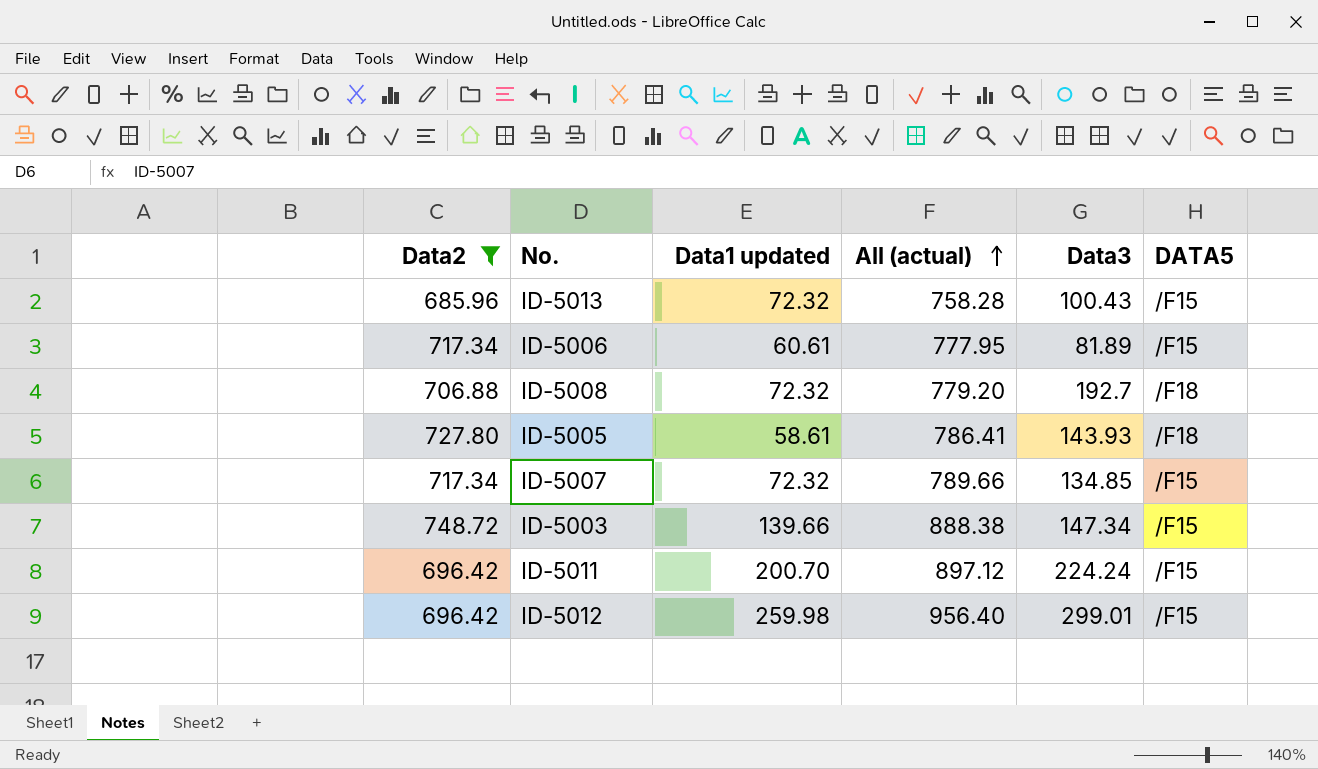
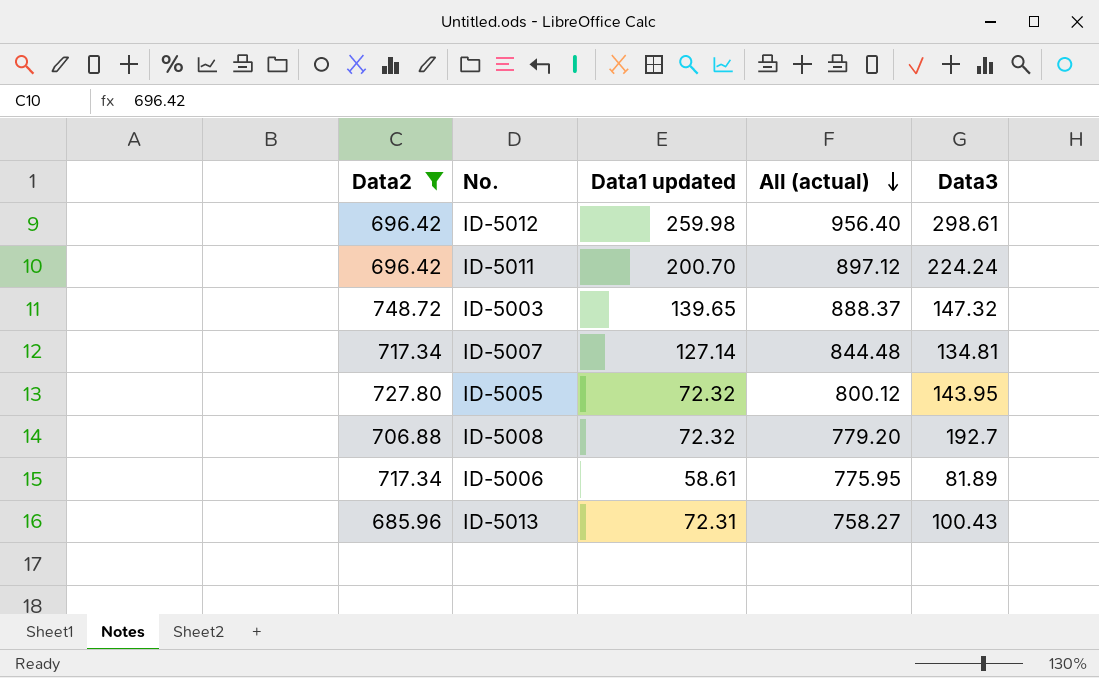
row order: All (actual) ascending -> All (actual) descending
column DATA5 | position: 6 -> none
ID-5012 | Data3: 299.01 -> 298.61
ID-5003 | Data1 updated: 139.66 -> 139.65
ID-5003 | All (actual): 888.38 -> 888.37
ID-5003 | Data3: 147.34 -> 147.32
ID-5007 | Data1 updated: 72.32 -> 127.14
ID-5007 | All (actual): 789.66 -> 844.48
ID-5007 | Data3: 134.85 -> 134.81
ID-5005 | Data1 updated: 58.61 -> 72.32
ID-5005 | All (actual): 786.41 -> 800.12
ID-5005 | Data3: 143.93 -> 143.95
ID-5006 | Data1 updated: 60.61 -> 58.61
ID-5006 | All (actual): 777.95 -> 775.95
ID-5013 | Data1 updated: 72.32 -> 72.31
ID-5013 | All (actual): 758.28 -> 758.27

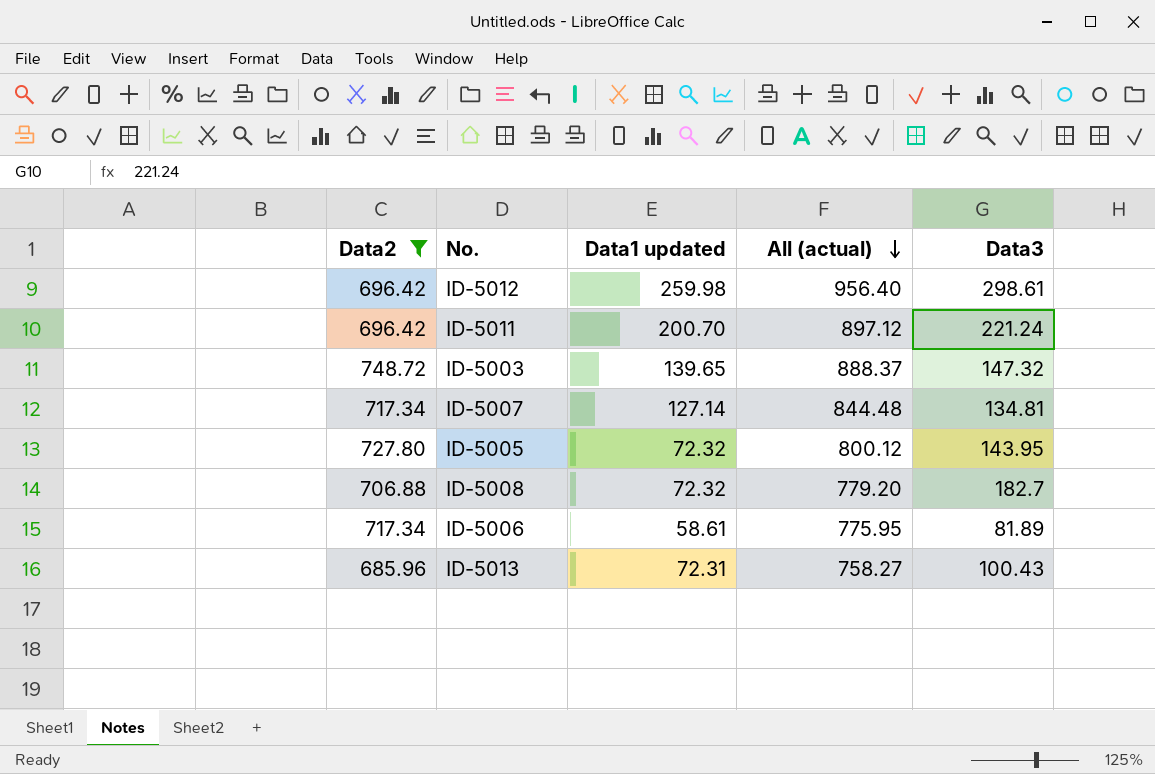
ID-5011 | Data3: 224.24 -> 221.24
ID-5008 | Data3: 192.7 -> 182.7

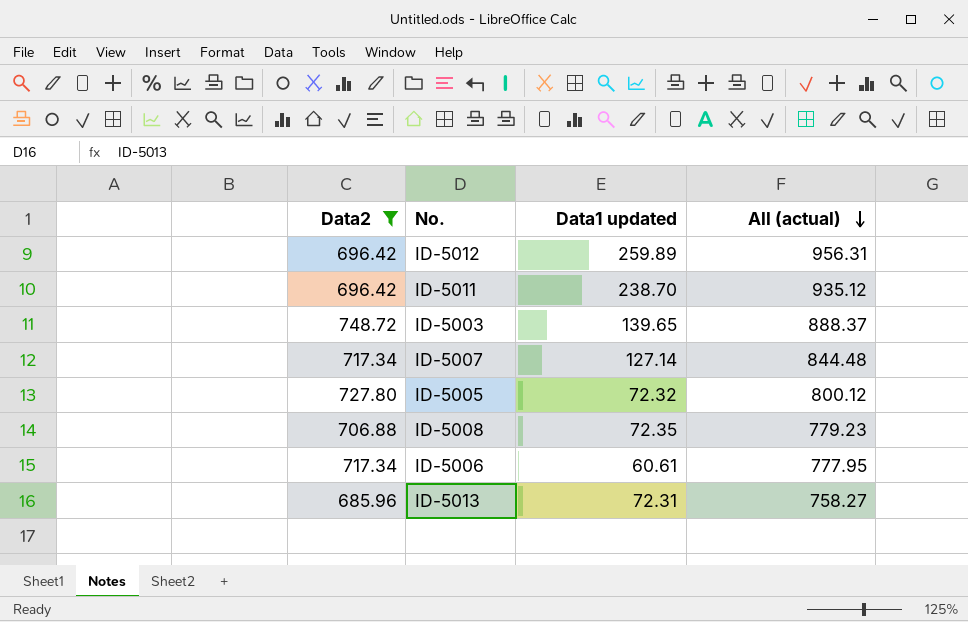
column Data3 | position: 5 -> none
ID-5012 | Data1 updated: 259.98 -> 259.89
ID-5012 | All (actual): 956.40 -> 956.31
ID-5011 | Data1 updated: 200.70 -> 238.70
ID-5011 | All (actual): 897.12 -> 935.12
ID-5008 | Data1 updated: 72.32 -> 72.35
ID-5008 | All (actual): 779.20 -> 779.23
ID-5006 | Data1 updated: 58.61 -> 60.61
ID-5006 | All (actual): 775.95 -> 777.95

